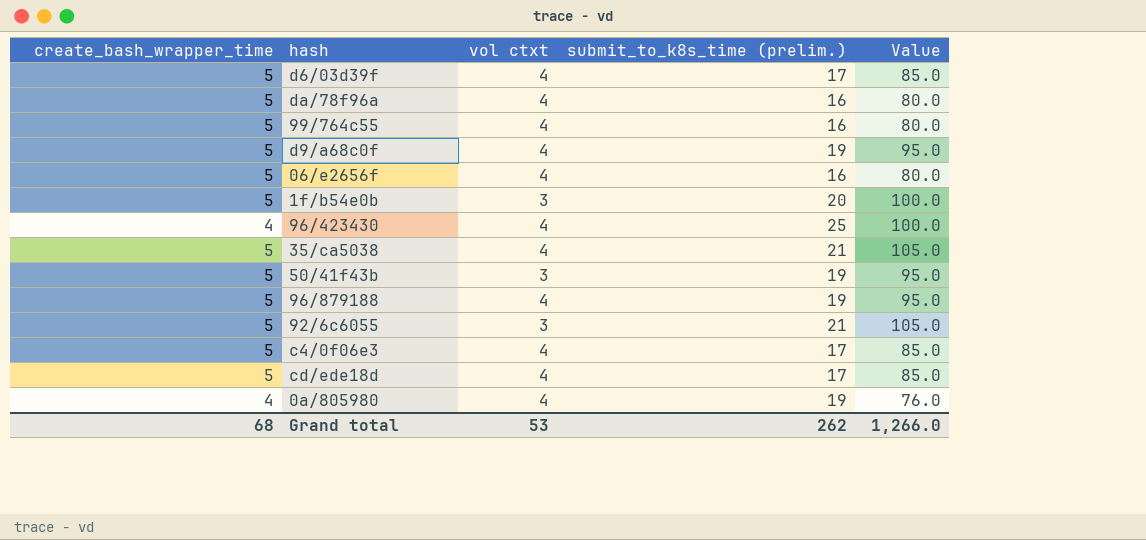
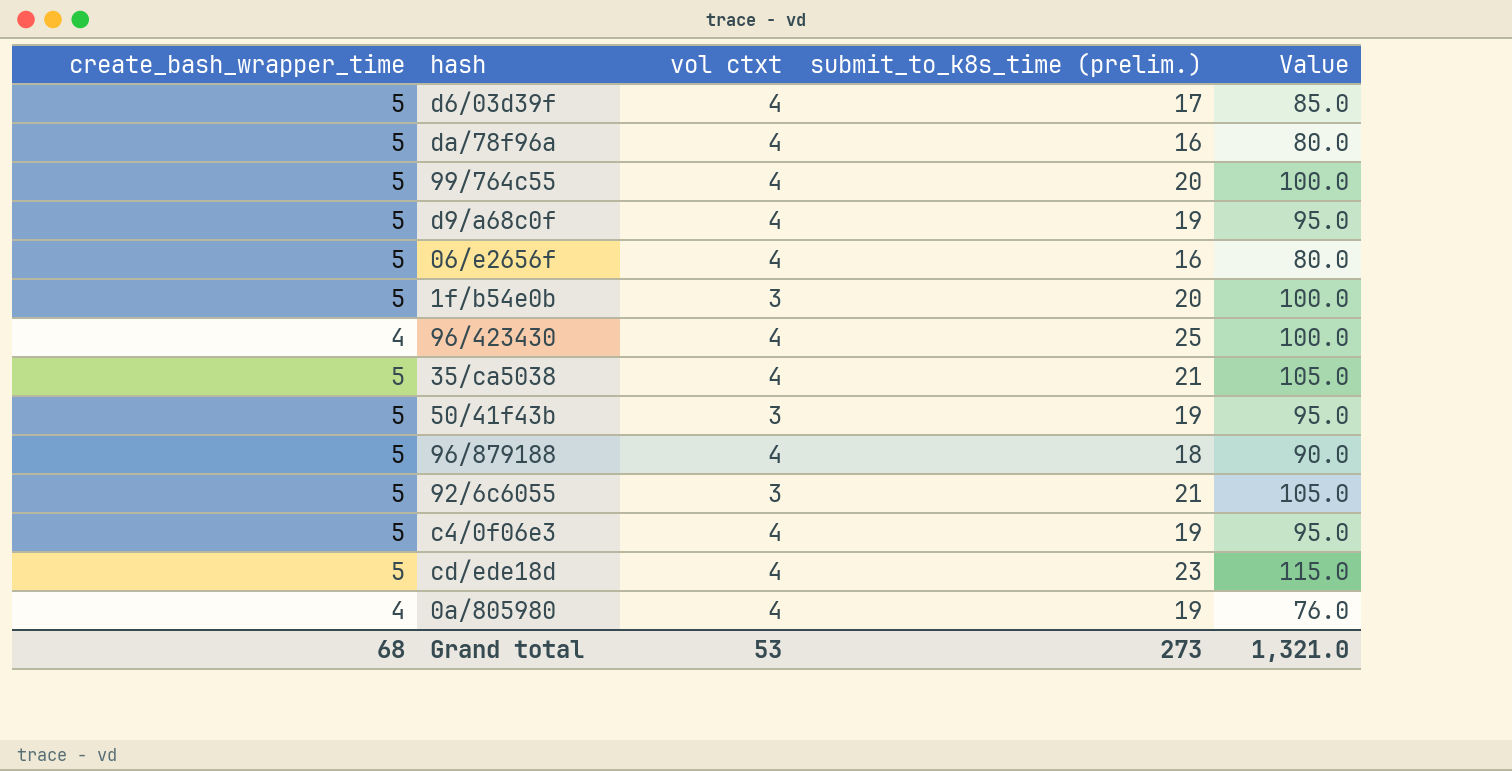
99/764c55 | submit_to_k8s_time (prelim.): 16 -> 20
99/764c55 | Value: 80.0 -> 100.0
96/879188 | submit_to_k8s_time (prelim.): 19 -> 18
96/879188 | Value: 95.0 -> 90.0
c4/0f06e3 | submit_to_k8s_time (prelim.): 17 -> 19
c4/0f06e3 | Value: 85.0 -> 95.0
cd/ede18d | submit_to_k8s_time (prelim.): 17 -> 23
cd/ede18d | Value: 85.0 -> 115.0
Grand total | submit_to_k8s_time (prelim.): 262 -> 273
Grand total | Value: 1,266.0 -> 1,321.0

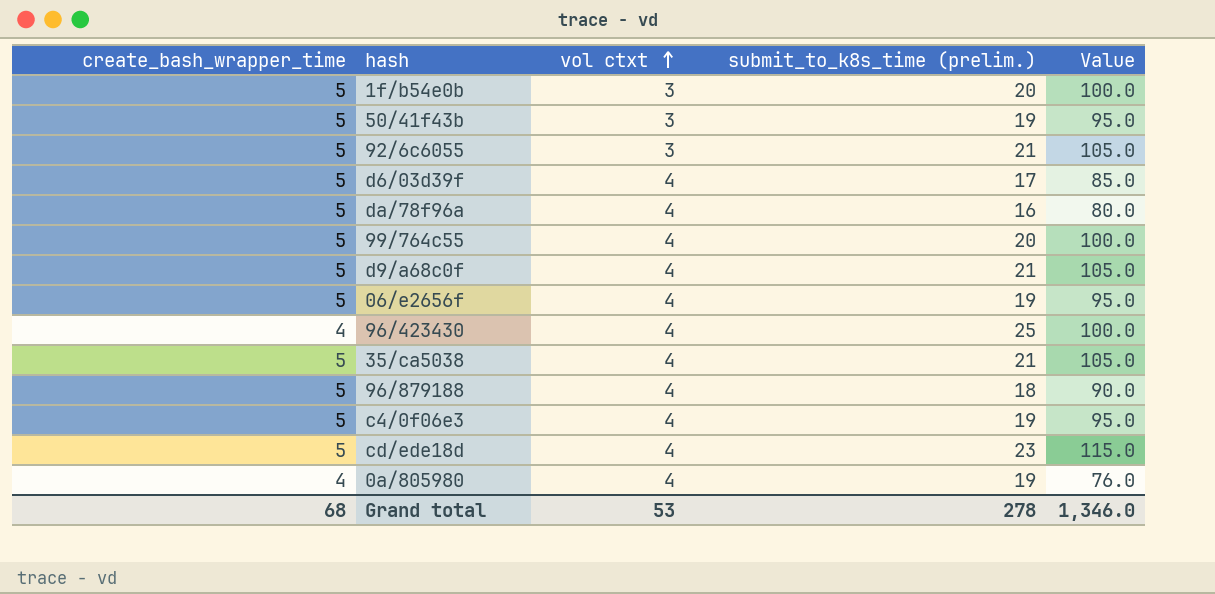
row order: none -> vol ctxt ascending
d9/a68c0f | submit_to_k8s_time (prelim.): 19 -> 21
d9/a68c0f | Value: 95.0 -> 105.0
06/e2656f | submit_to_k8s_time (prelim.): 16 -> 19
06/e2656f | Value: 80.0 -> 95.0
Grand total | submit_to_k8s_time (prelim.): 273 -> 278
Grand total | Value: 1,321.0 -> 1,346.0

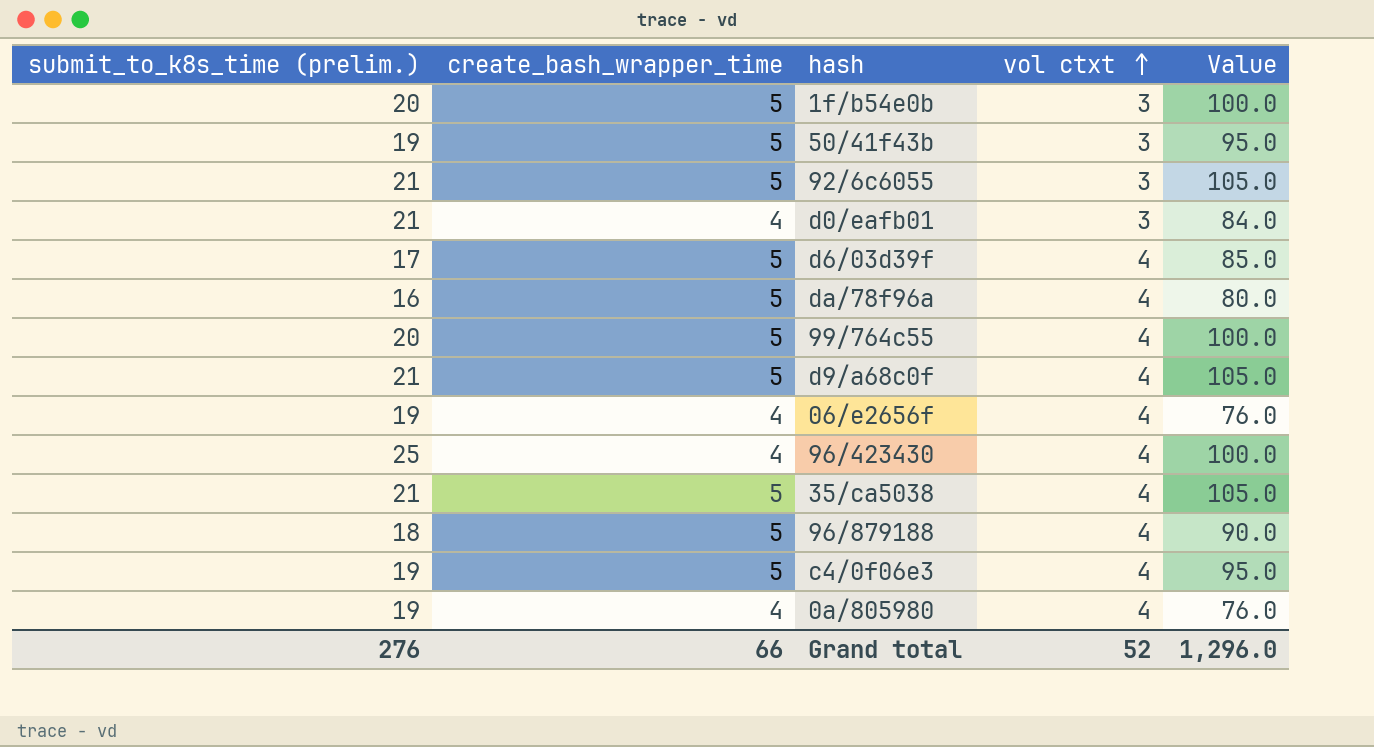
column submit_to_k8s_time (prelim.) | position: 4 -> 1
row cd/ede18d: 5 | 4 | 23 | 115.0 -> none
row d0/eafb01: none -> 21 | 4 | 3 | 84.0
06/e2656f | create_bash_wrapper_time: 5 -> 4
06/e2656f | Value: 95.0 -> 76.0
Grand total | submit_to_k8s_time (prelim.): 278 -> 276
Grand total | create_bash_wrapper_time: 68 -> 66
Grand total | vol ctxt: 53 -> 52
Grand total | Value: 1,346.0 -> 1,296.0

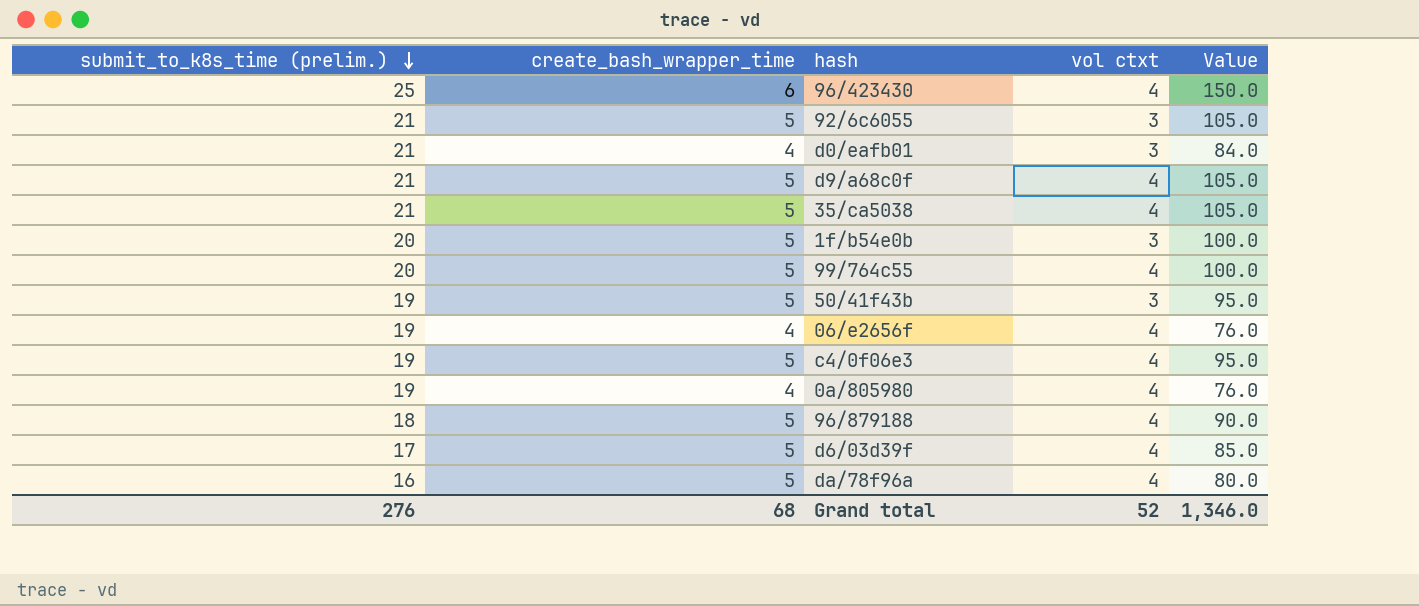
row order: vol ctxt ascending -> submit_to_k8s_time (prelim.) descending
96/423430 | create_bash_wrapper_time: 4 -> 6
96/423430 | Value: 100.0 -> 150.0
Grand total | create_bash_wrapper_time: 66 -> 68
Grand total | Value: 1,296.0 -> 1,346.0

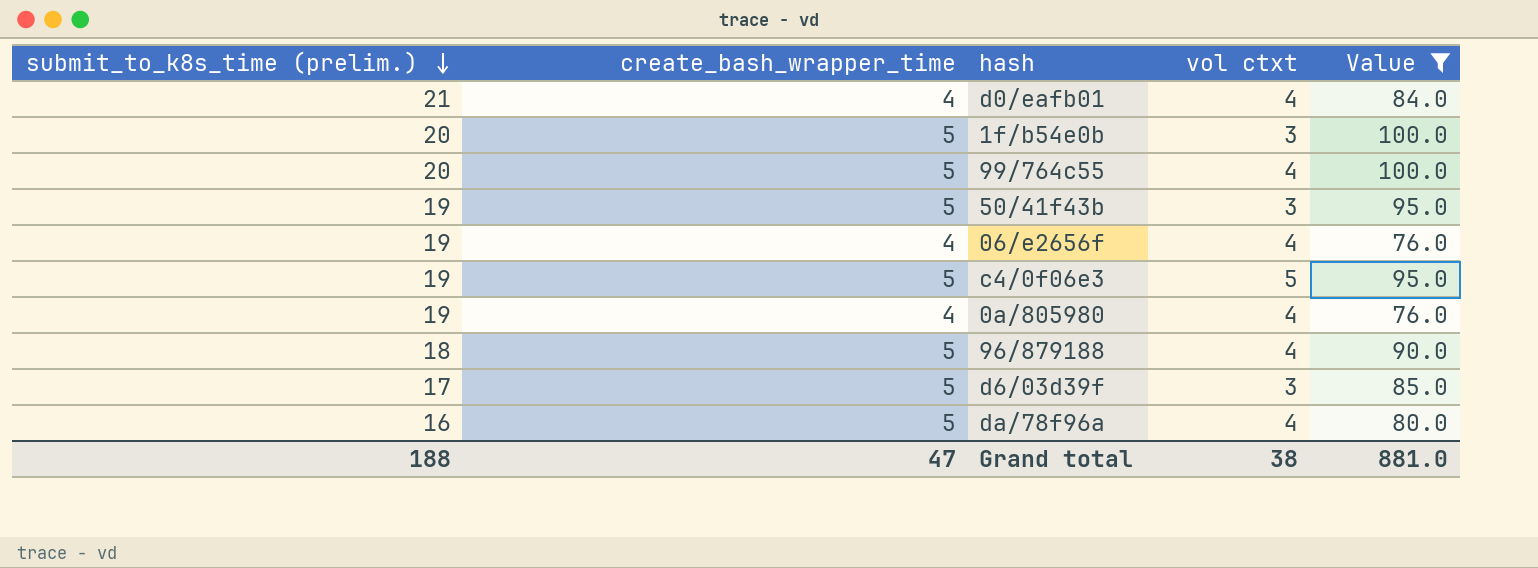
filter: none -> Value <= 100.0
d0/eafb01 | vol ctxt: 3 -> 4
c4/0f06e3 | vol ctxt: 4 -> 5
d6/03d39f | vol ctxt: 4 -> 3
Grand total | submit_to_k8s_time (prelim.): 276 -> 188
Grand total | create_bash_wrapper_time: 68 -> 47
Grand total | vol ctxt: 52 -> 38
Grand total | Value: 1,346.0 -> 881.0

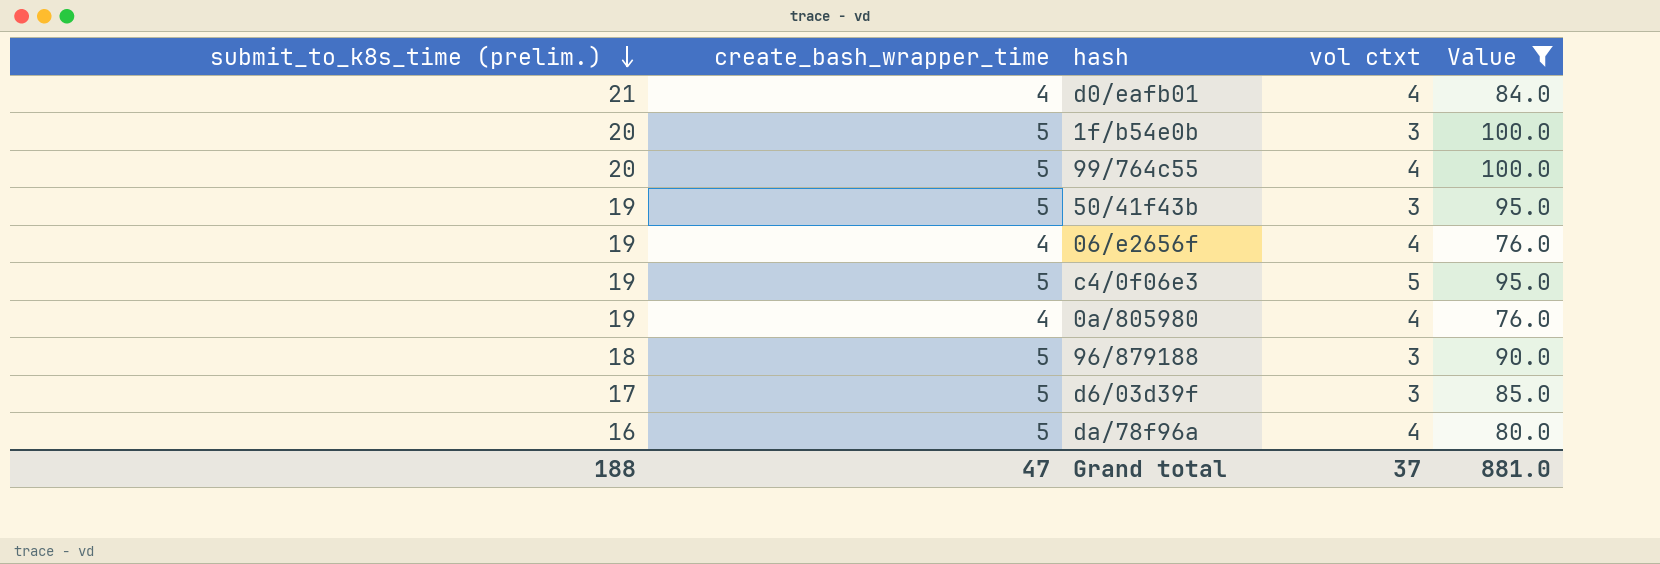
96/879188 | vol ctxt: 4 -> 3
Grand total | vol ctxt: 38 -> 37

